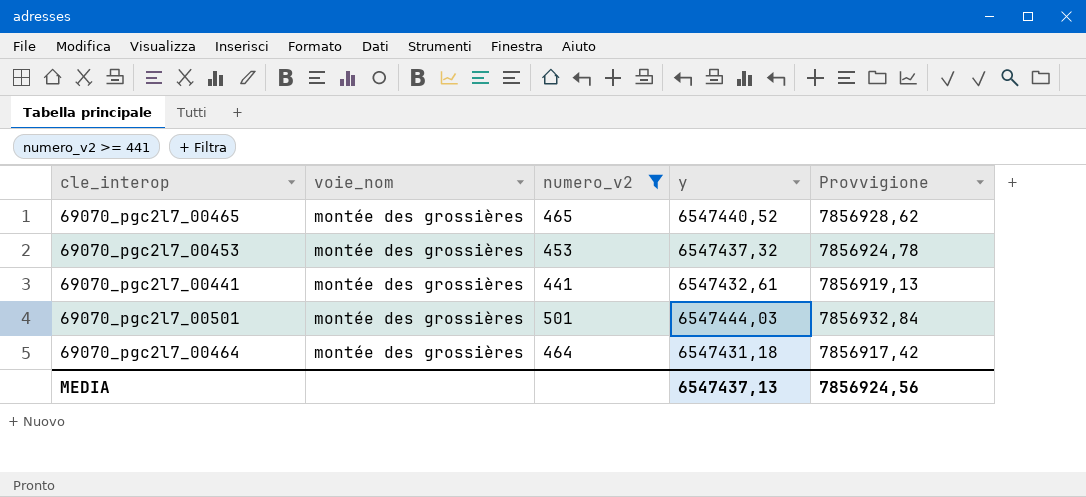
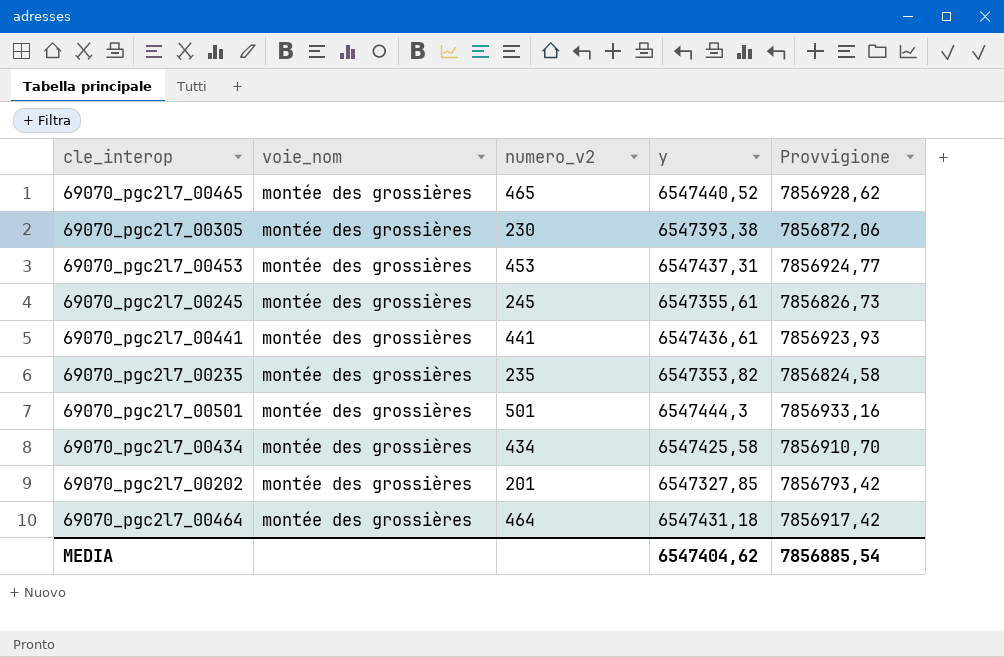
filter: numero_v2 >= 441 -> none
69070_pgc2l7_00453 | y: 6547437,32 -> 6547437,31
69070_pgc2l7_00453 | Provvigione: 7856924,78 -> 7856924,77
69070_pgc2l7_00441 | y: 6547432,61 -> 6547436,61
69070_pgc2l7_00441 | Provvigione: 7856919,13 -> 7856923,93
69070_pgc2l7_00501 | y: 6547444,03 -> 6547444,3
69070_pgc2l7_00501 | Provvigione: 7856932,84 -> 7856933,16
MEDIA | y: 6547437,13 -> 6547404,62
MEDIA | Provvigione: 7856924,56 -> 7856885,54

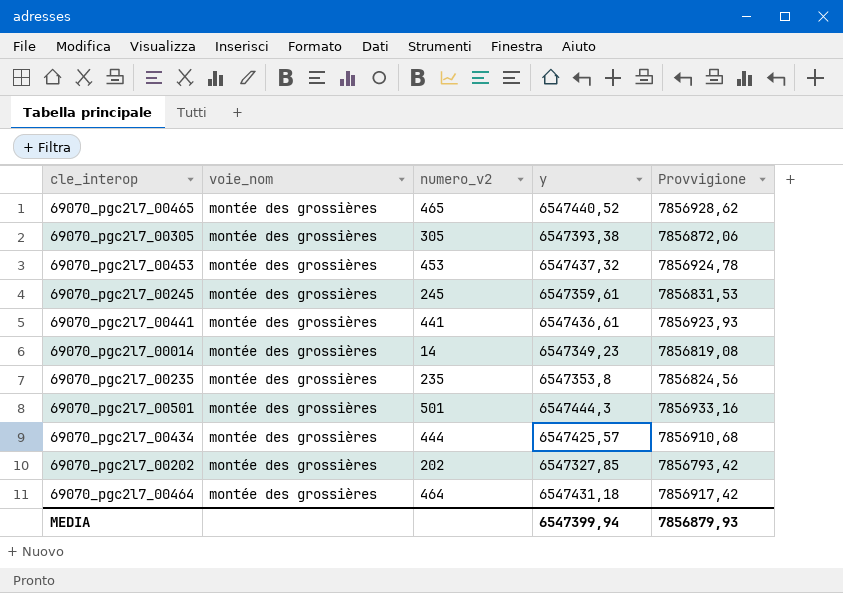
69070_pgc2l7_00305 | numero_v2: 230 -> 305
69070_pgc2l7_00453 | y: 6547437,31 -> 6547437,32
69070_pgc2l7_00453 | Provvigione: 7856924,77 -> 7856924,78
69070_pgc2l7_00245 | y: 6547355,61 -> 6547359,61
69070_pgc2l7_00245 | Provvigione: 7856826,73 -> 7856831,53
row 69070_pgc2l7_00014: none -> montée des grossières | 14 | 6547349,23 | 7856819,08
69070_pgc2l7_00235 | y: 6547353,82 -> 6547353,8
69070_pgc2l7_00235 | Provvigione: 7856824,58 -> 7856824,56
69070_pgc2l7_00434 | numero_v2: 434 -> 444
69070_pgc2l7_00434 | y: 6547425,58 -> 6547425,57
69070_pgc2l7_00434 | Provvigione: 7856910,70 -> 7856910,68
69070_pgc2l7_00202 | numero_v2: 201 -> 202
MEDIA | y: 6547404,62 -> 6547399,94
MEDIA | Provvigione: 7856885,54 -> 7856879,93

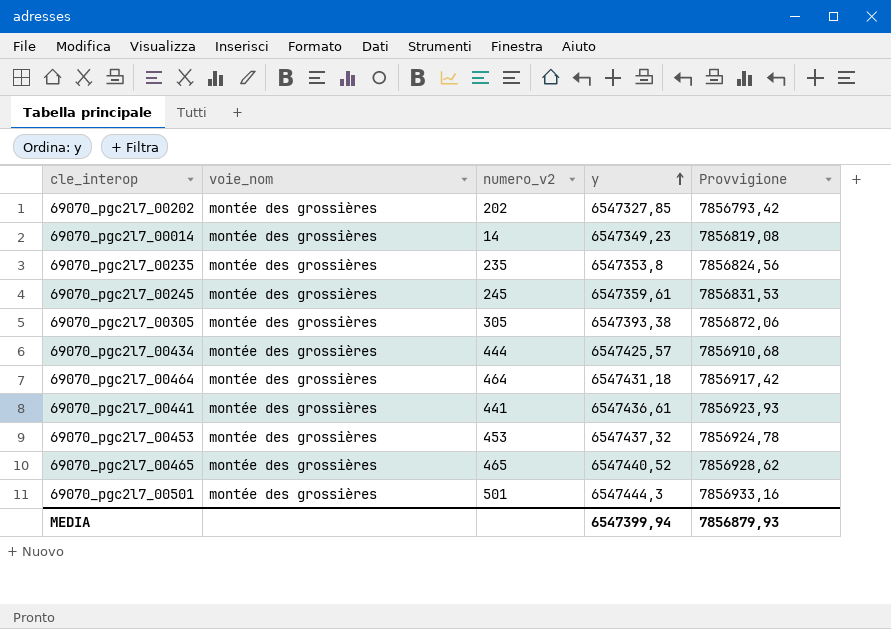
row order: none -> y ascending

